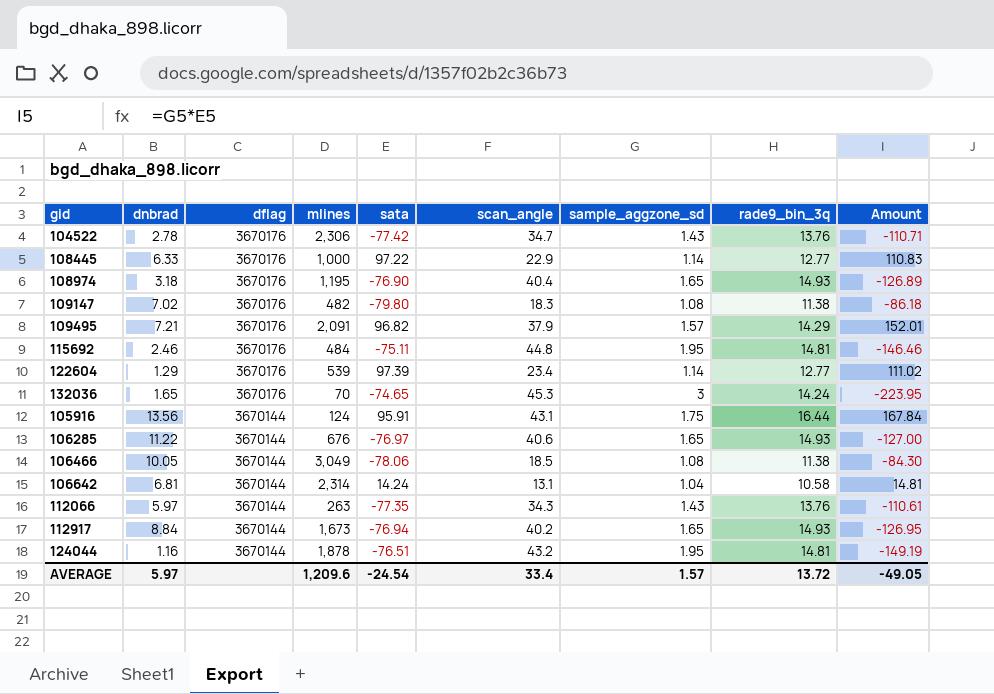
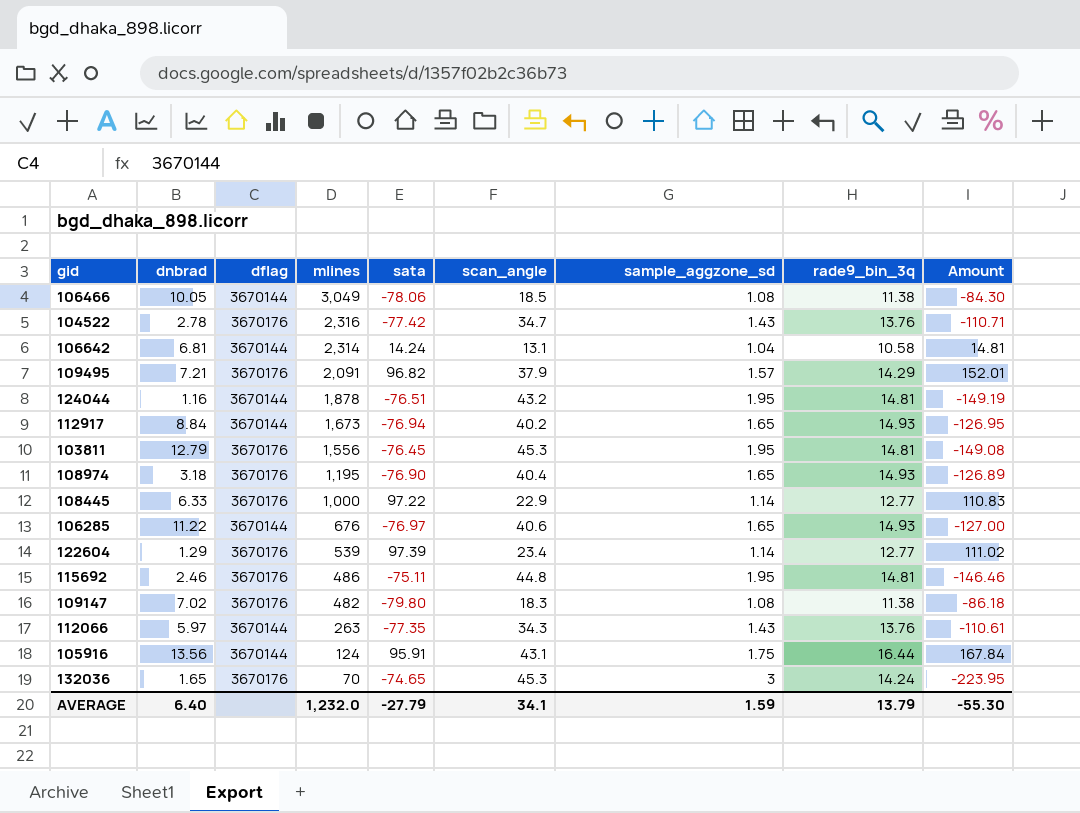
row order: dflag descending -> mlines descending
104522 | mlines: 2,306 -> 2,316
row 103811: none -> 12.79 | 3670176 | 1,556 | -76.45 | 45.3 | 1.95 | 14.81 | -149.08
115692 | mlines: 484 -> 486
AVERAGE | dnbrad: 5.97 -> 6.40
AVERAGE | mlines: 1,209.6 -> 1,232.0
AVERAGE | sata: -24.54 -> -27.79
AVERAGE | scan_angle: 33.4 -> 34.1
AVERAGE | sample_aggzone_sd: 1.57 -> 1.59
AVERAGE | rade9_bin_3q: 13.72 -> 13.79
AVERAGE | Amount: -49.05 -> -55.30

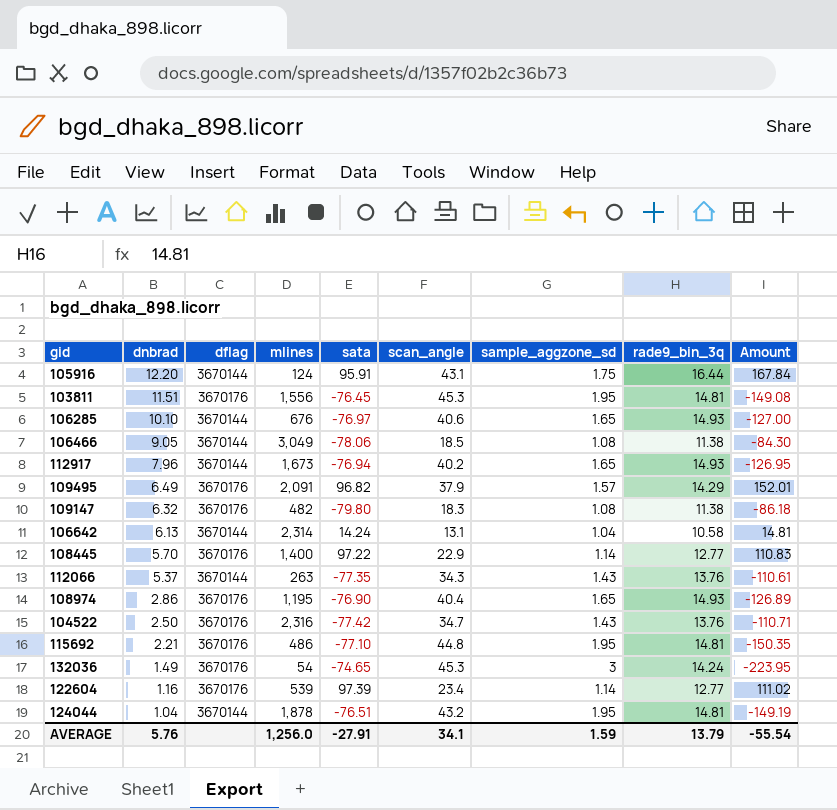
row order: mlines descending -> dnbrad descending
105916 | dnbrad: 13.56 -> 12.20
103811 | dnbrad: 12.79 -> 11.51
106285 | dnbrad: 11.22 -> 10.10
106466 | dnbrad: 10.05 -> 9.05
112917 | dnbrad: 8.84 -> 7.96
109495 | dnbrad: 7.21 -> 6.49
109147 | dnbrad: 7.02 -> 6.32
106642 | dnbrad: 6.81 -> 6.13
108445 | dnbrad: 6.33 -> 5.70
108445 | mlines: 1,000 -> 1,400
112066 | dnbrad: 5.97 -> 5.37
108974 | dnbrad: 3.18 -> 2.86
104522 | dnbrad: 2.78 -> 2.50
115692 | dnbrad: 2.46 -> 2.21
115692 | sata: -75.11 -> -77.10
115692 | Amount: -146.46 -> -150.35
132036 | dnbrad: 1.65 -> 1.49
132036 | mlines: 70 -> 54
122604 | dnbrad: 1.29 -> 1.16
124044 | dnbrad: 1.16 -> 1.04
AVERAGE | dnbrad: 6.40 -> 5.76
AVERAGE | mlines: 1,232.0 -> 1,256.0
AVERAGE | sata: -27.79 -> -27.91
AVERAGE | Amount: -55.30 -> -55.54

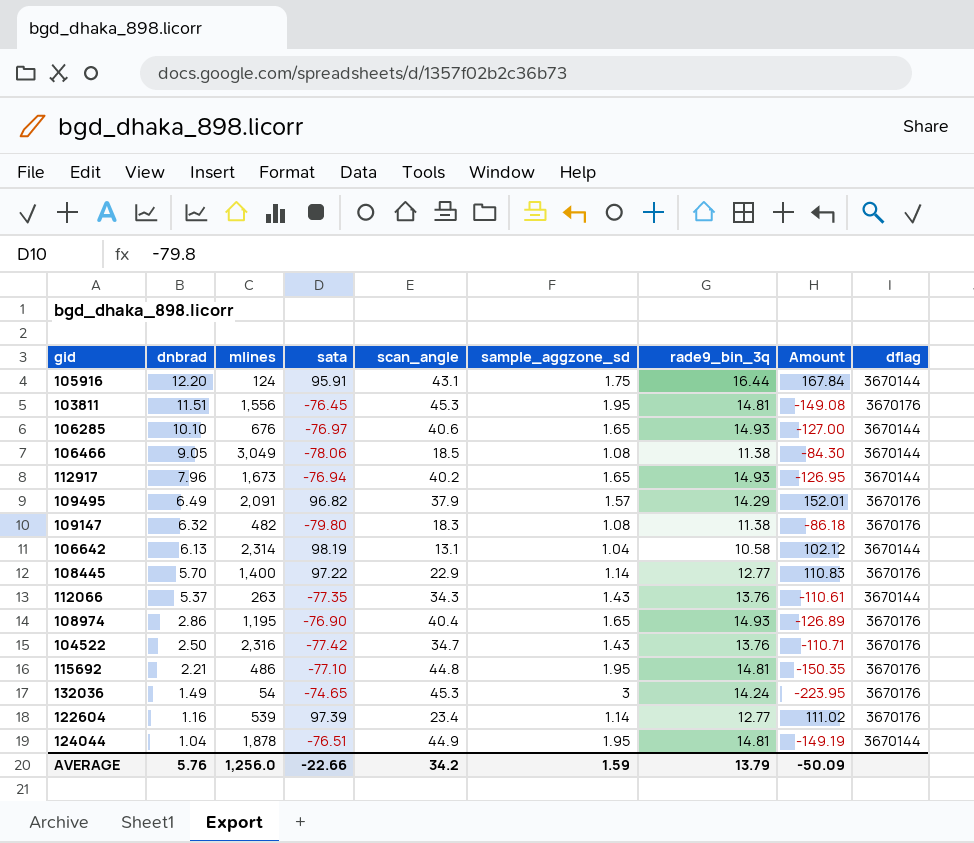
column dflag | position: 3 -> 9
106642 | sata: 14.24 -> 98.19
106642 | Amount: 14.81 -> 102.12
124044 | scan_angle: 43.2 -> 44.9
AVERAGE | sata: -27.91 -> -22.66
AVERAGE | scan_angle: 34.1 -> 34.2
AVERAGE | Amount: -55.54 -> -50.09

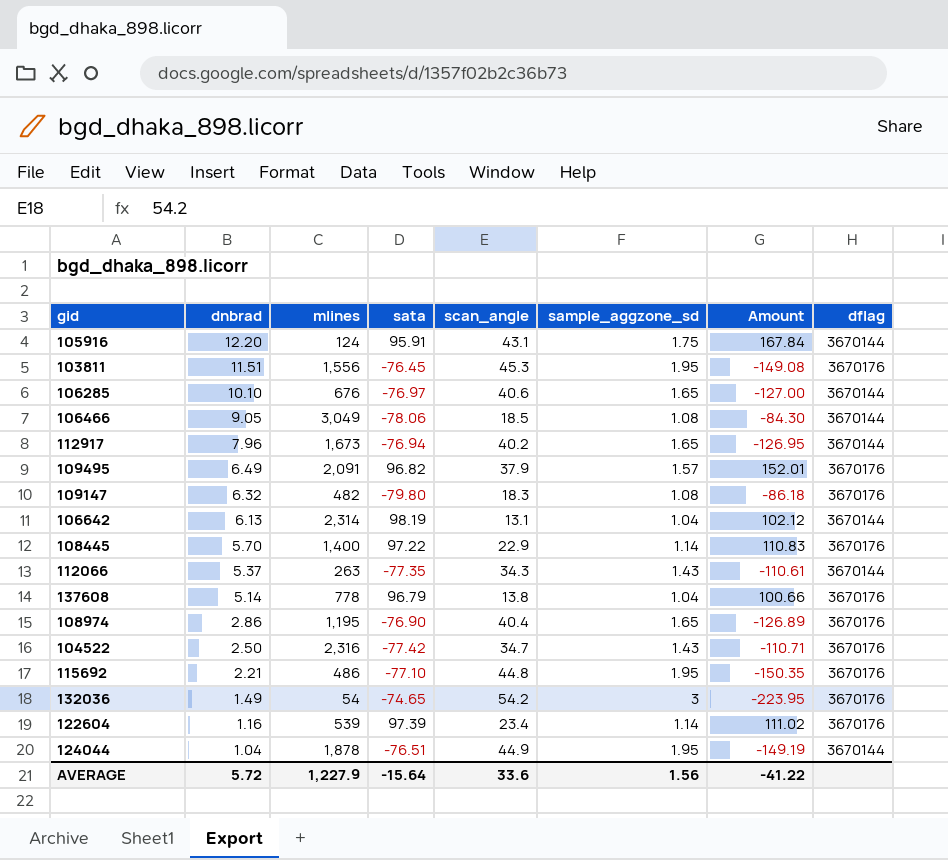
column rade9_bin_3q | position: 7 -> none
row 137608: none -> 5.14 | 778 | 96.79 | 13.8 | 1.04 | 100.66 | 3670176
132036 | scan_angle: 45.3 -> 54.2
AVERAGE | dnbrad: 5.76 -> 5.72
AVERAGE | mlines: 1,256.0 -> 1,227.9
AVERAGE | sata: -22.66 -> -15.64
AVERAGE | scan_angle: 34.2 -> 33.6
AVERAGE | sample_aggzone_sd: 1.59 -> 1.56
AVERAGE | Amount: -50.09 -> -41.22

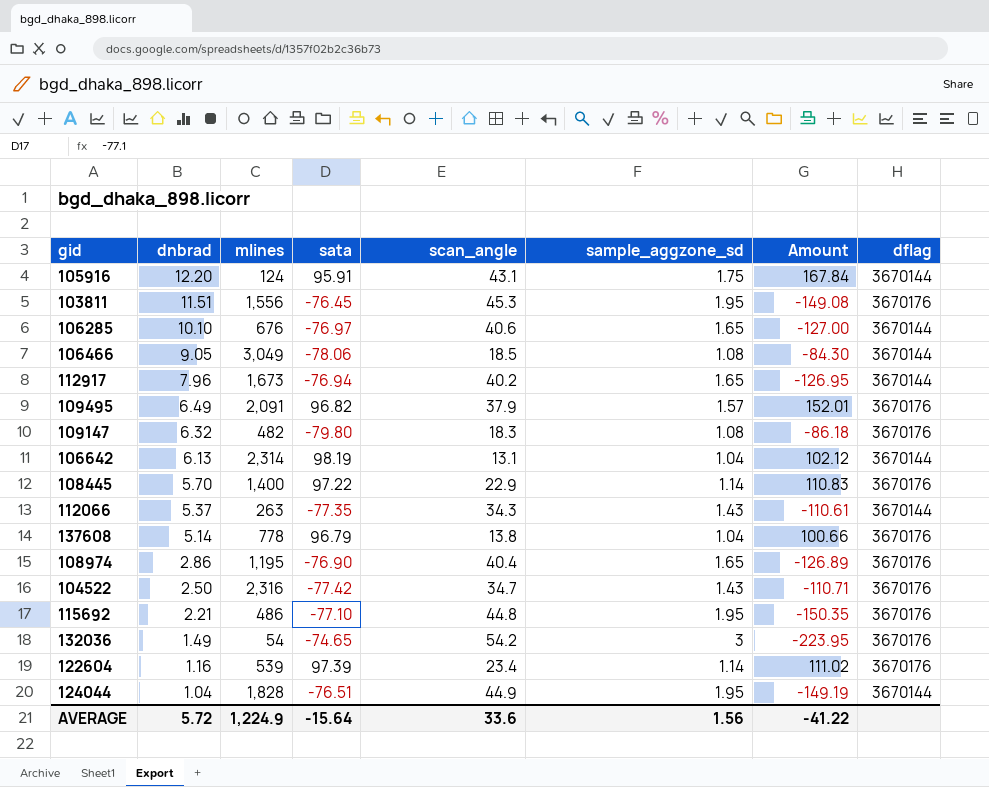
124044 | mlines: 1,878 -> 1,828
AVERAGE | mlines: 1,227.9 -> 1,224.9

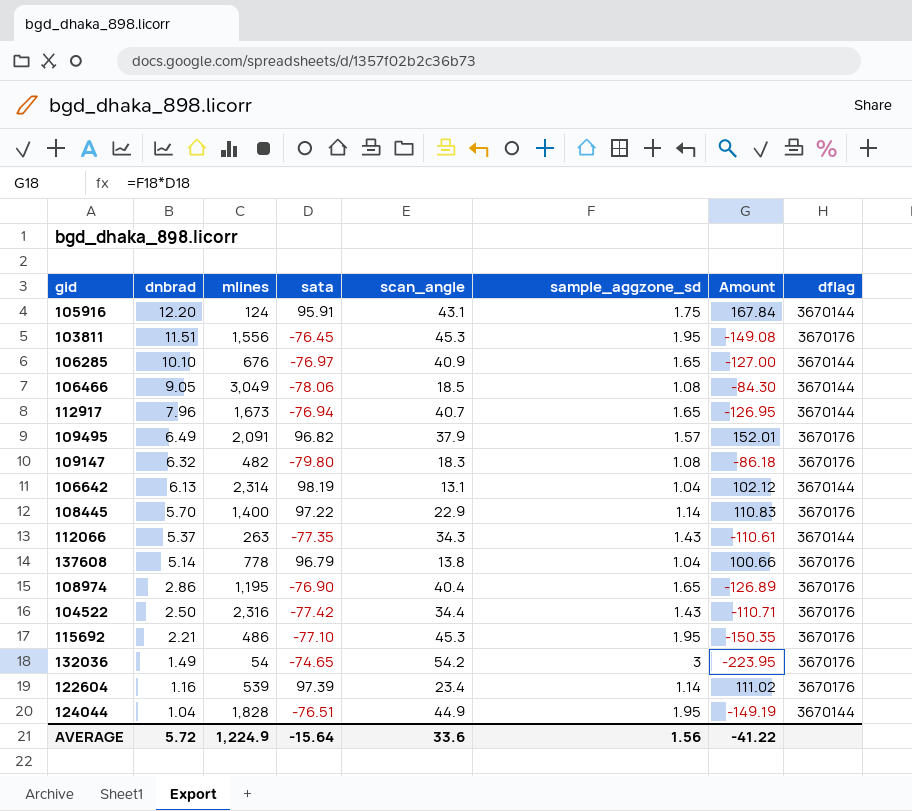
106285 | scan_angle: 40.6 -> 40.9
112917 | scan_angle: 40.2 -> 40.7
104522 | scan_angle: 34.7 -> 34.4
115692 | scan_angle: 44.8 -> 45.3

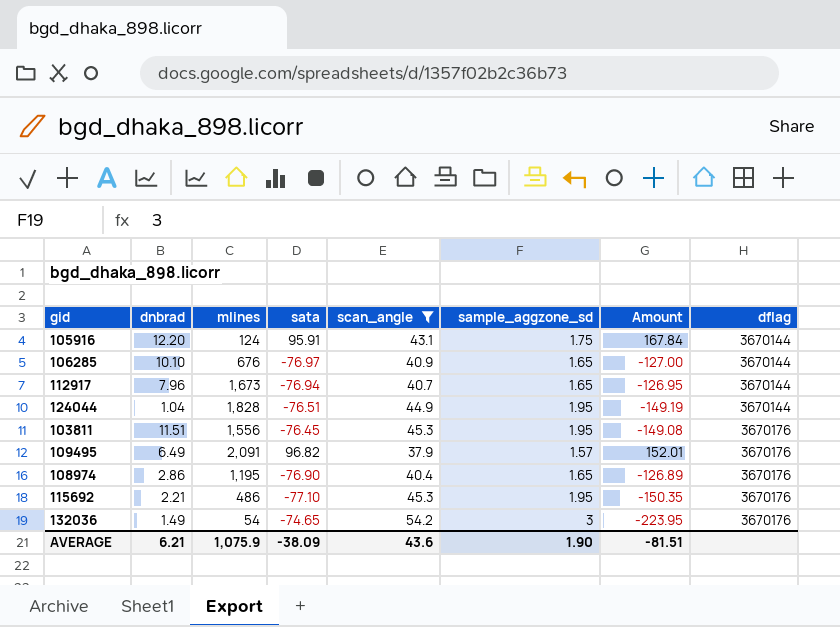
filter: none -> scan_angle >= 37.9
row order: dnbrad descending -> dflag ascending
AVERAGE | dnbrad: 5.72 -> 6.21
AVERAGE | mlines: 1,224.9 -> 1,075.9
AVERAGE | sata: -15.64 -> -38.09
AVERAGE | scan_angle: 33.6 -> 43.6
AVERAGE | sample_aggzone_sd: 1.56 -> 1.90
AVERAGE | Amount: -41.22 -> -81.51

